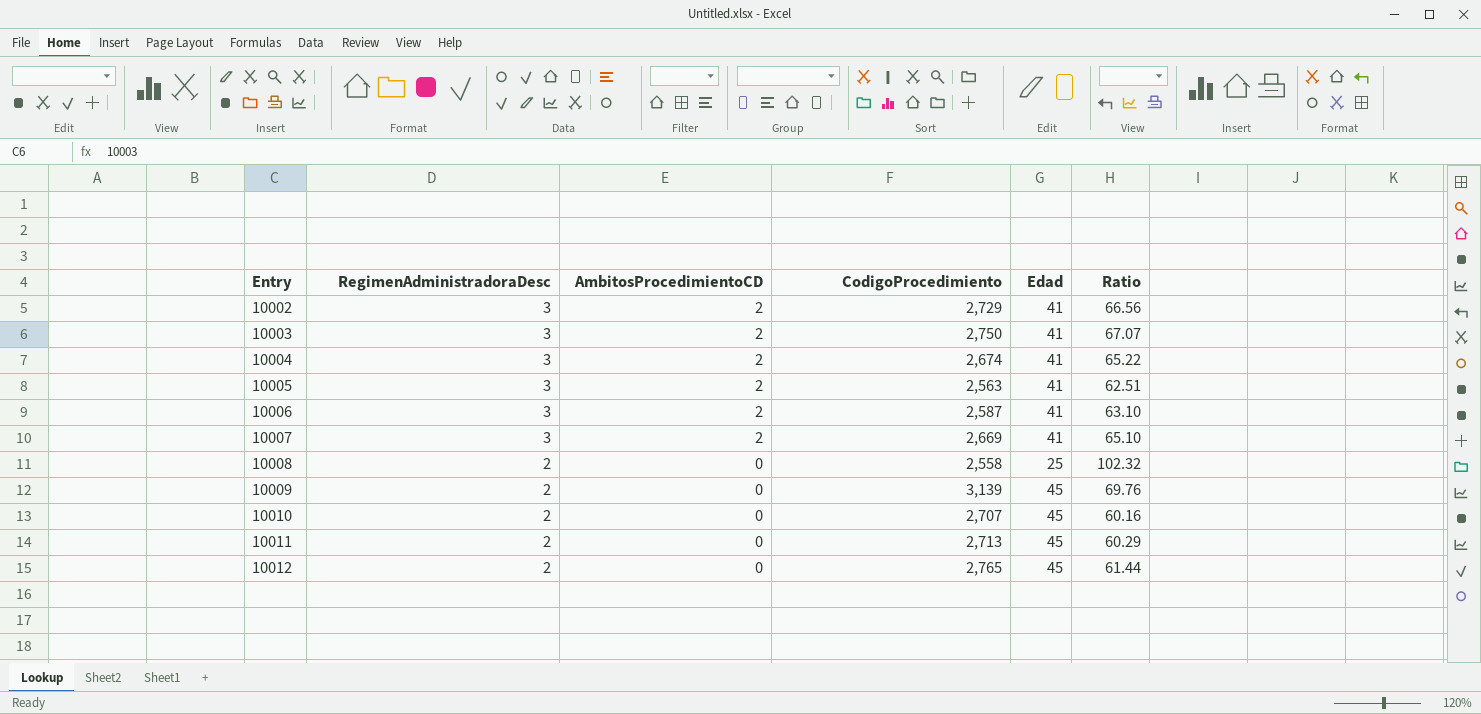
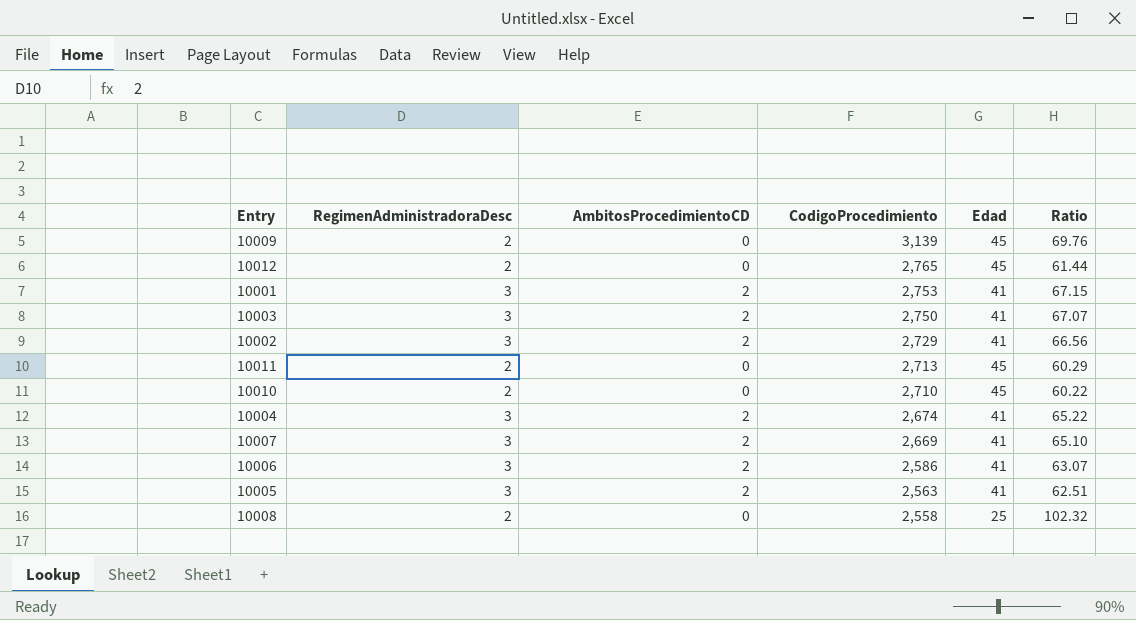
row order: Entry ascending -> CodigoProcedimiento descending
row 10001: none -> 3 | 2 | 2,753 | 41 | 67.15
10010 | CodigoProcedimiento: 2,707 -> 2,710
10010 | Ratio: 60.16 -> 60.22
10006 | CodigoProcedimiento: 2,587 -> 2,586
10006 | Ratio: 63.10 -> 63.07

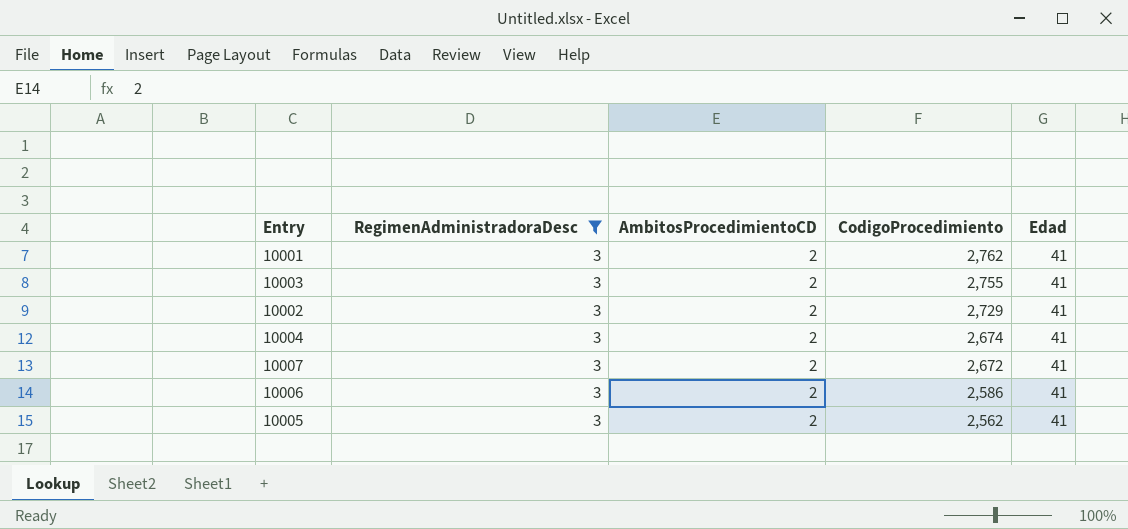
filter: none -> RegimenAdministradoraDesc = 3
column Ratio | formula: [CodigoProcedimiento] / [Edad] -> none
10001 | CodigoProcedimiento: 2,753 -> 2,762
10003 | CodigoProcedimiento: 2,750 -> 2,755
10007 | CodigoProcedimiento: 2,669 -> 2,672
10005 | CodigoProcedimiento: 2,563 -> 2,562

